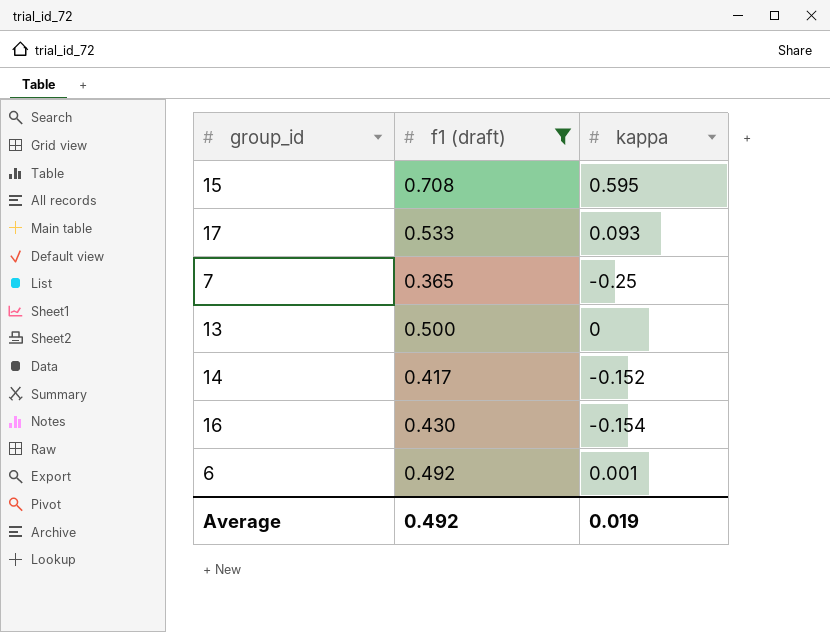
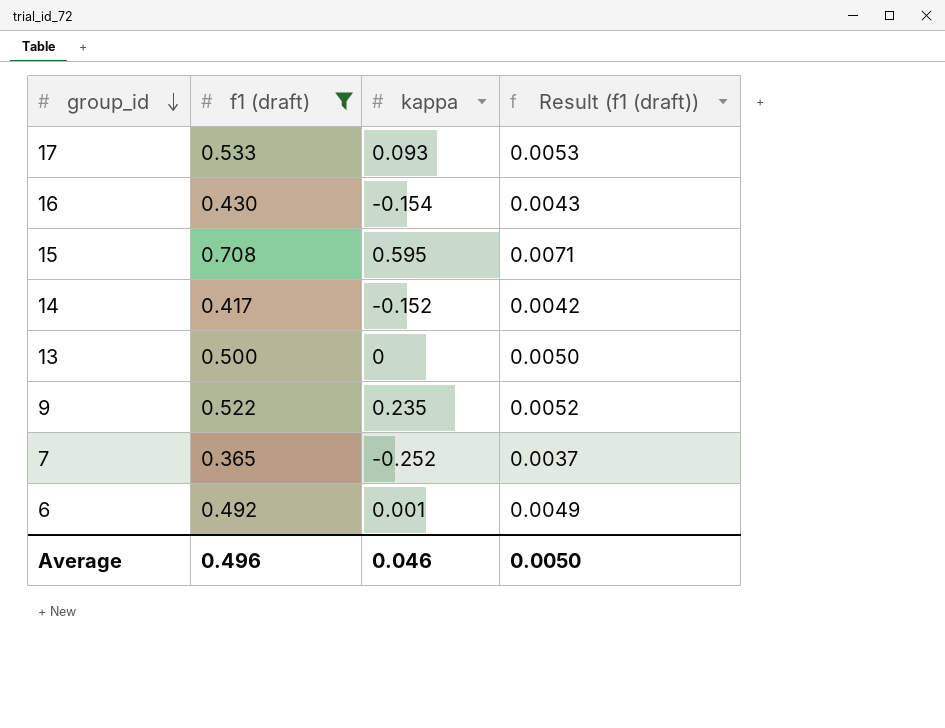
row order: none -> group_id descending
column Result (f1 (draft)) | formula: none -> [f1 (draft)] * 0.01
row 9: none -> 0.522 | 0.235 | 0.0052
7 | kappa: -0.25 -> -0.252
Average | f1 (draft): 0.492 -> 0.496
Average | kappa: 0.019 -> 0.046

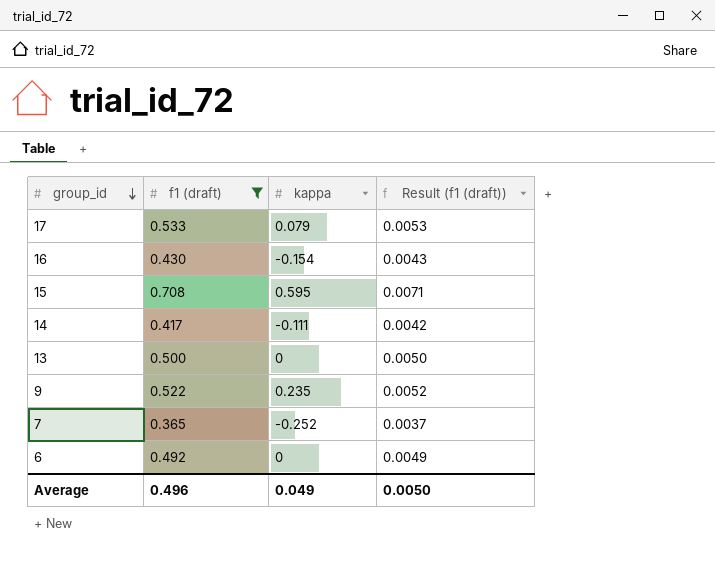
17 | kappa: 0.093 -> 0.079
14 | kappa: -0.152 -> -0.111
6 | kappa: 0.001 -> 0
Average | kappa: 0.046 -> 0.049

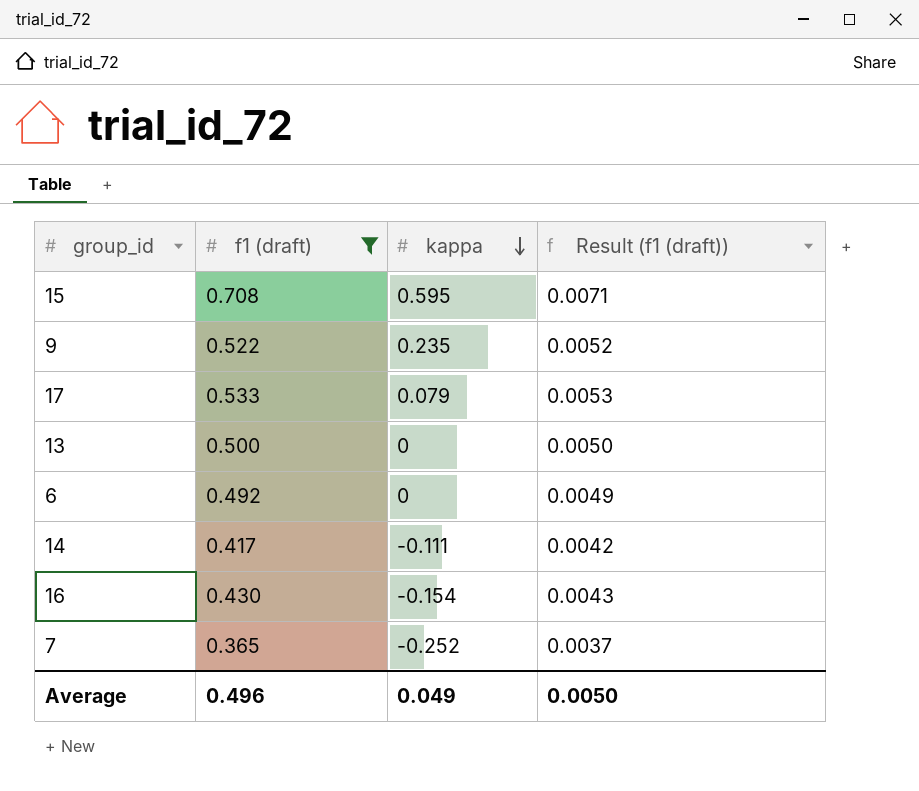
row order: group_id descending -> kappa descending

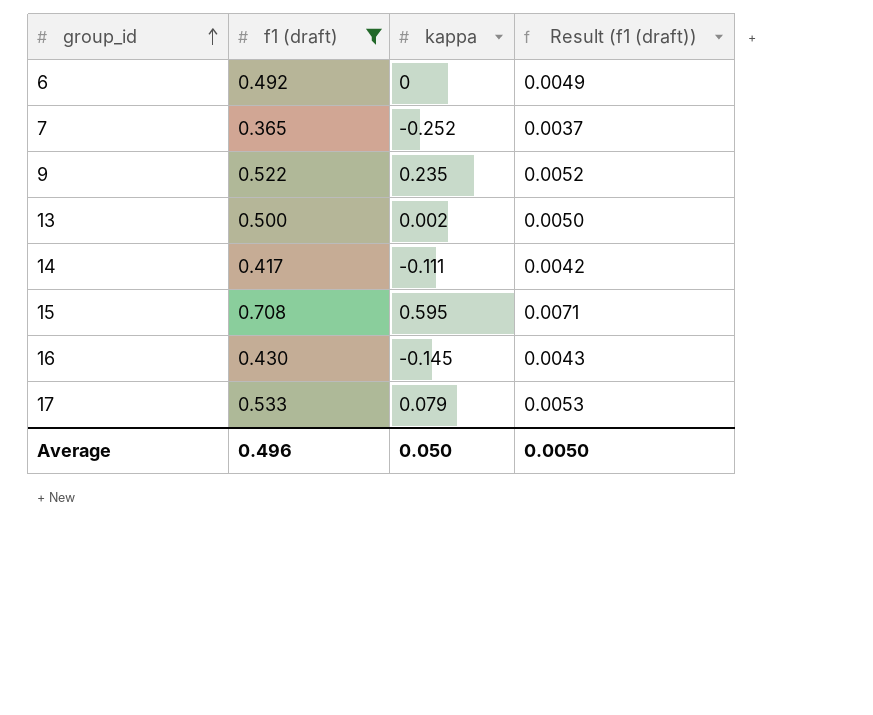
row order: kappa descending -> group_id ascending
13 | kappa: 0 -> 0.002
16 | kappa: -0.154 -> -0.145
Average | kappa: 0.049 -> 0.050

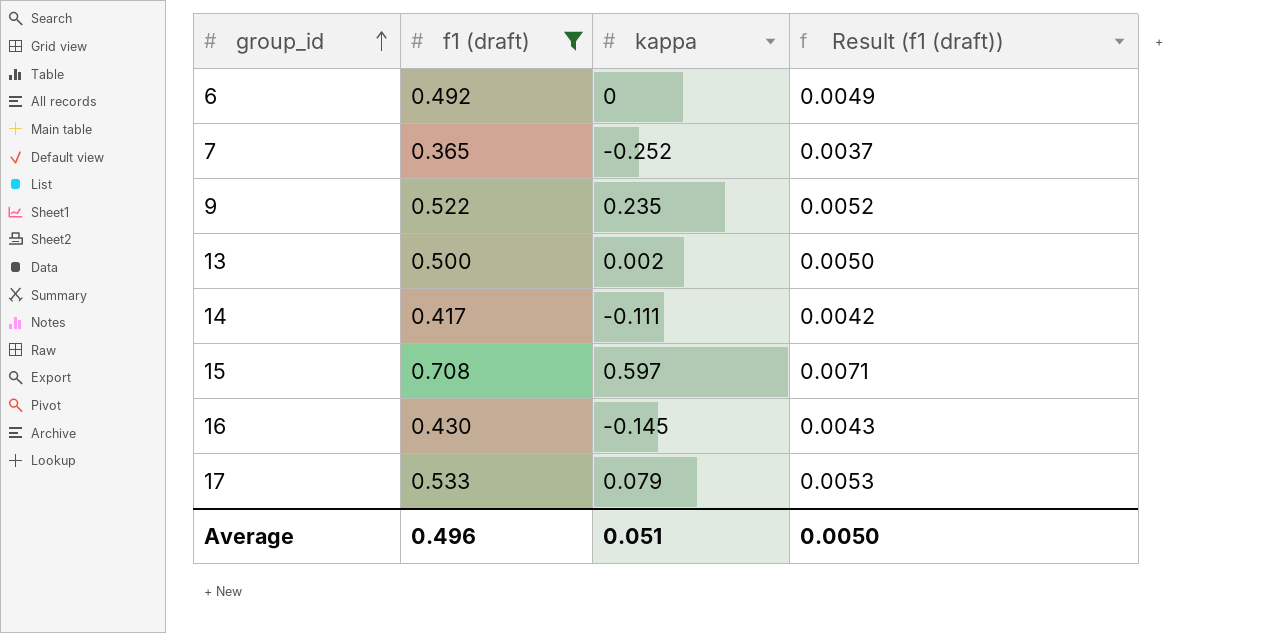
15 | kappa: 0.595 -> 0.597
Average | kappa: 0.050 -> 0.051

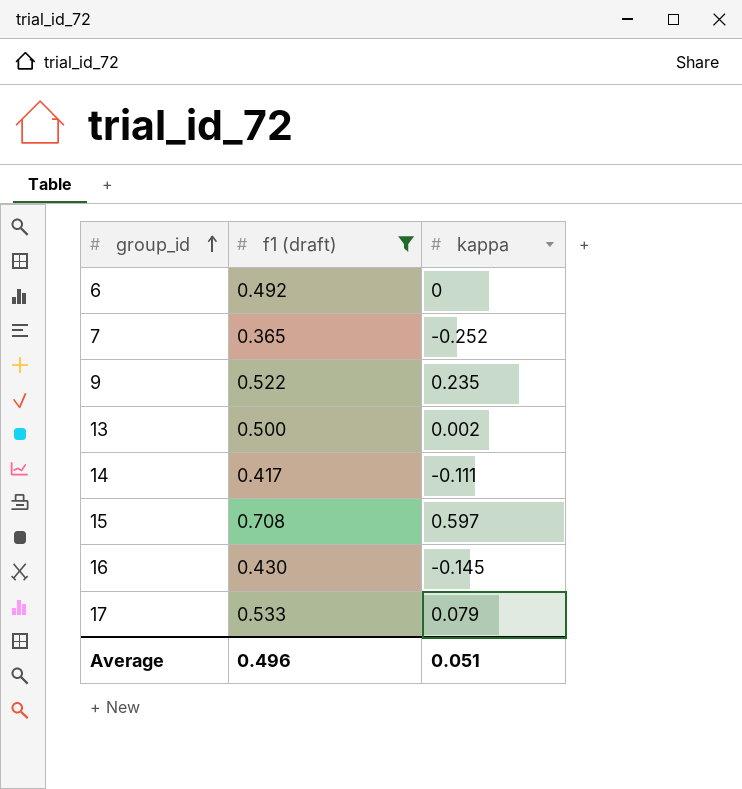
column Result (f1 (draft)) | formula: [f1 (draft)] * 0.01 -> none

